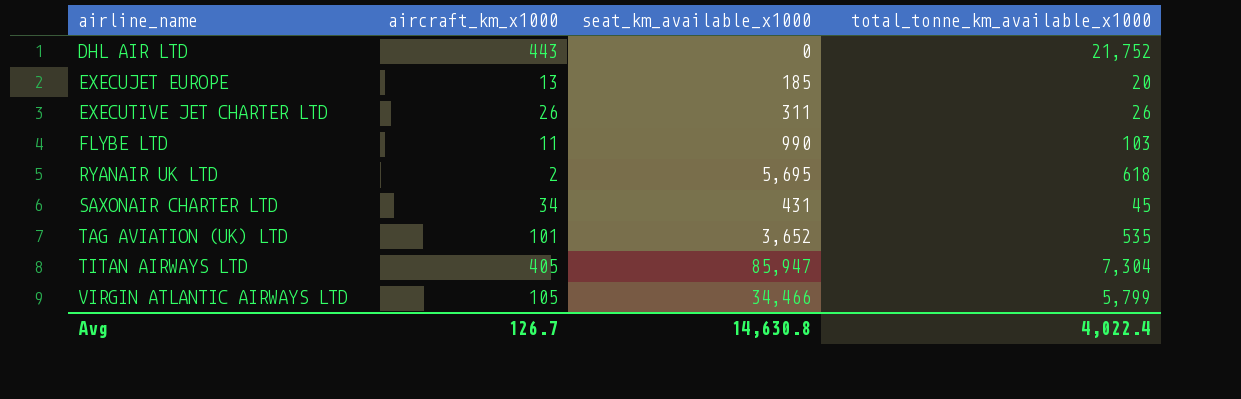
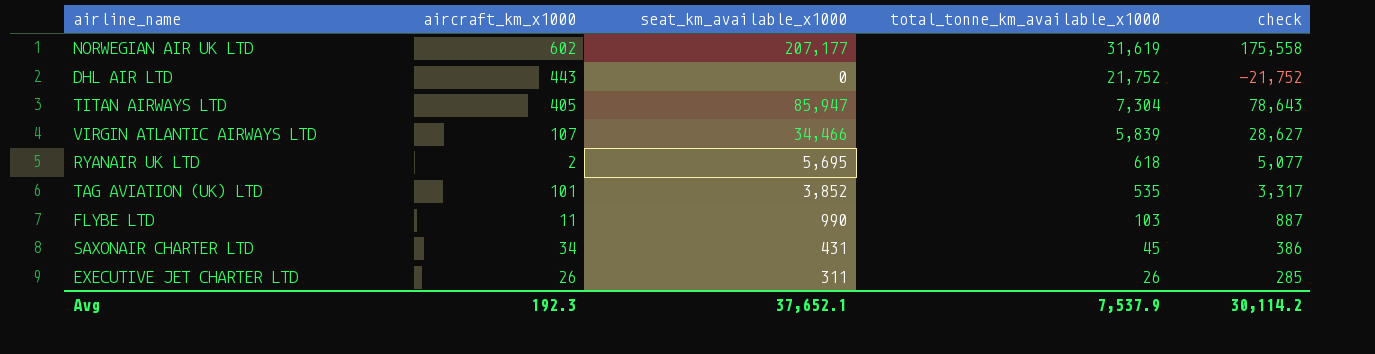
row order: airline_name ascending -> total_tonne_km_available_x1000 descending
column check | formula: none -> [seat_km_available_x1000] - [total_tonne_km_available_x1000]
row EXECUJET EUROPE: 13 | 185 | 20 -> none
row NORWEGIAN AIR UK LTD: none -> 602 | 207,177 | 31,619 | 175,558
VIRGIN ATLANTIC AIRWAYS LTD | aircraft_km_x1000: 105 -> 107
VIRGIN ATLANTIC AIRWAYS LTD | total_tonne_km_available_x1000: 5,799 -> 5,839
TAG AVIATION (UK) LTD | seat_km_available_x1000: 3,652 -> 3,852
Avg | aircraft_km_x1000: 126.7 -> 192.3
Avg | seat_km_available_x1000: 14,630.8 -> 37,652.1
Avg | total_tonne_km_available_x1000: 4,022.4 -> 7,537.9

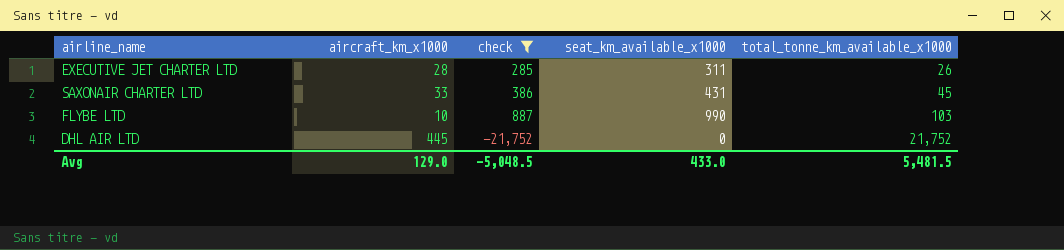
filter: none -> check <= 887
row order: total_tonne_km_available_x1000 descending -> total_tonne_km_available_x1000 ascending
column check | position: 5 -> 3
EXECUTIVE JET CHARTER LTD | aircraft_km_x1000: 26 -> 28
SAXONAIR CHARTER LTD | aircraft_km_x1000: 34 -> 33
FLYBE LTD | aircraft_km_x1000: 11 -> 10
DHL AIR LTD | aircraft_km_x1000: 443 -> 445
Avg | aircraft_km_x1000: 192.3 -> 129.0
Avg | check: 30,114.2 -> -5,048.5
Avg | seat_km_available_x1000: 37,652.1 -> 433.0
Avg | total_tonne_km_available_x1000: 7,537.9 -> 5,481.5

